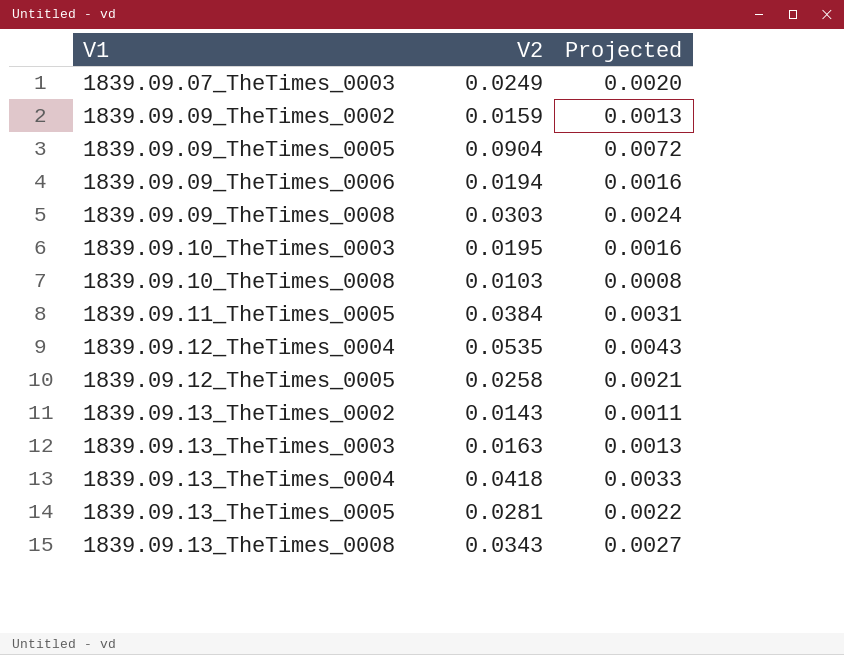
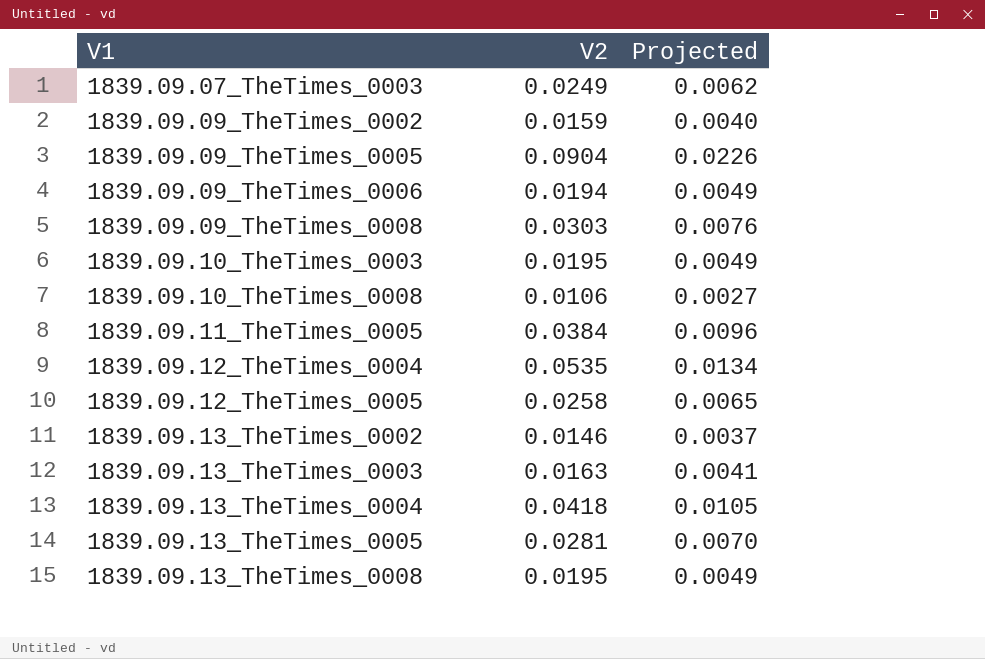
column Projected | formula: [V2] * 0.08 -> [V2] * 0.25
1839.09.10_TheTimes_0008 | V2: 0.0103 -> 0.0106
1839.09.13_TheTimes_0002 | V2: 0.0143 -> 0.0146
1839.09.13_TheTimes_0008 | V2: 0.0343 -> 0.0195

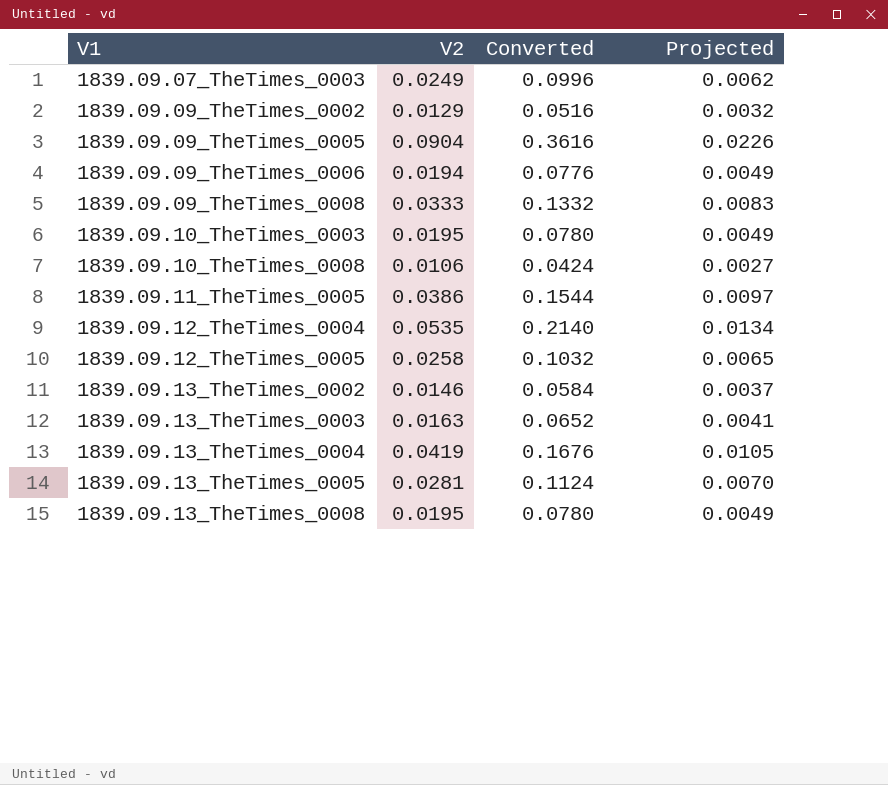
column Converted | formula: none -> [V2] * 4
1839.09.09_TheTimes_0002 | V2: 0.0159 -> 0.0129
1839.09.09_TheTimes_0002 | Projected: 0.0040 -> 0.0032
1839.09.09_TheTimes_0008 | V2: 0.0303 -> 0.0333
1839.09.09_TheTimes_0008 | Projected: 0.0076 -> 0.0083
1839.09.11_TheTimes_0005 | V2: 0.0384 -> 0.0386
1839.09.11_TheTimes_0005 | Projected: 0.0096 -> 0.0097
1839.09.13_TheTimes_0004 | V2: 0.0418 -> 0.0419

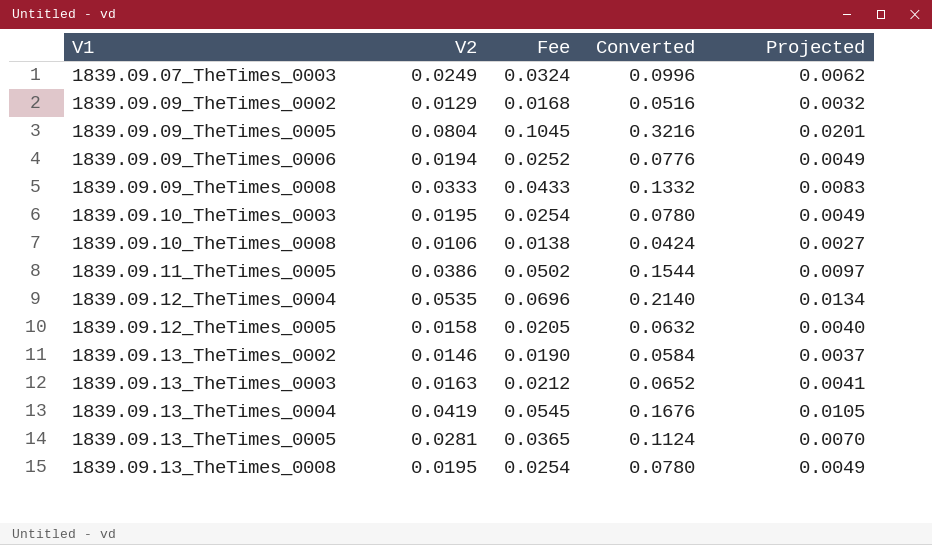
column Fee | formula: none -> [V2] * 1.3
1839.09.09_TheTimes_0005 | V2: 0.0904 -> 0.0804
1839.09.09_TheTimes_0005 | Converted: 0.3616 -> 0.3216
1839.09.09_TheTimes_0005 | Projected: 0.0226 -> 0.0201
1839.09.12_TheTimes_0005 | V2: 0.0258 -> 0.0158
1839.09.12_TheTimes_0005 | Converted: 0.1032 -> 0.0632
1839.09.12_TheTimes_0005 | Projected: 0.0065 -> 0.0040

